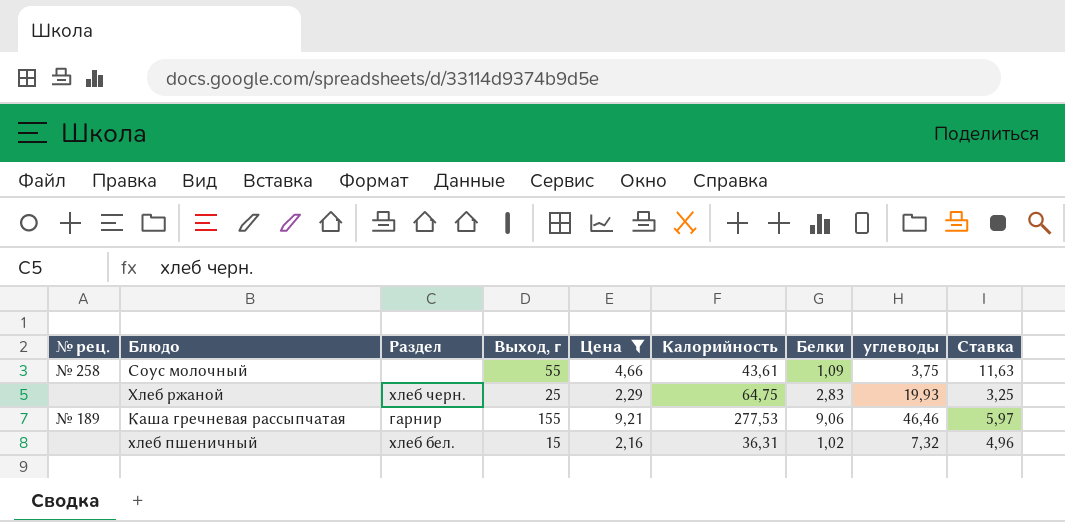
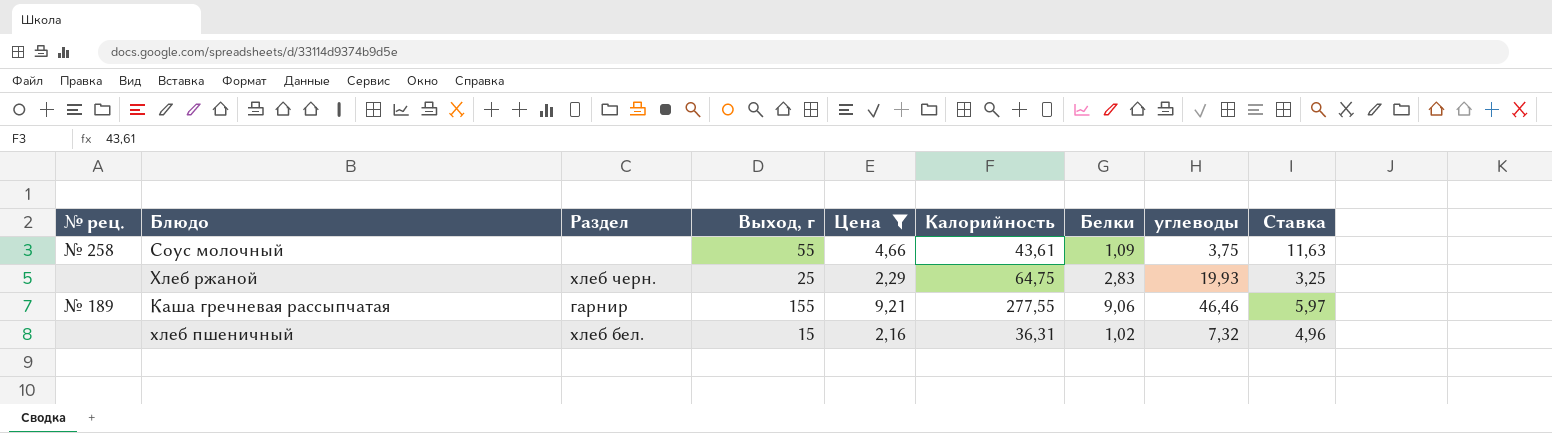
Каша гречневая рассыпчатая | Калорийность: 277,53 -> 277,55

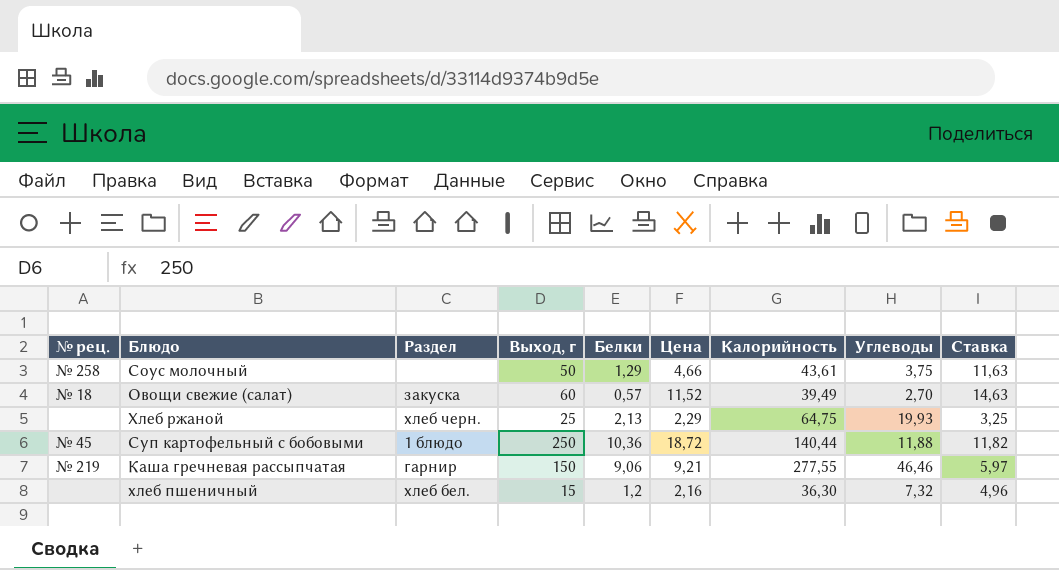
filter: Цена <= 9,21 -> none
column Белки | position: 7 -> 5
column name: углеводы -> Углеводы
Соус молочный | Выход, г: 55 -> 50
Соус молочный | Белки: 1,09 -> 1,29
Хлеб ржаной | Белки: 2,83 -> 2,13
Каша гречневая рассыпчатая | № рец.: № 189 -> № 219
Каша гречневая рассыпчатая | Выход, г: 155 -> 150
хлеб пшеничный | Белки: 1,02 -> 1,2
хлеб пшеничный | Калорийность: 36,31 -> 36,30

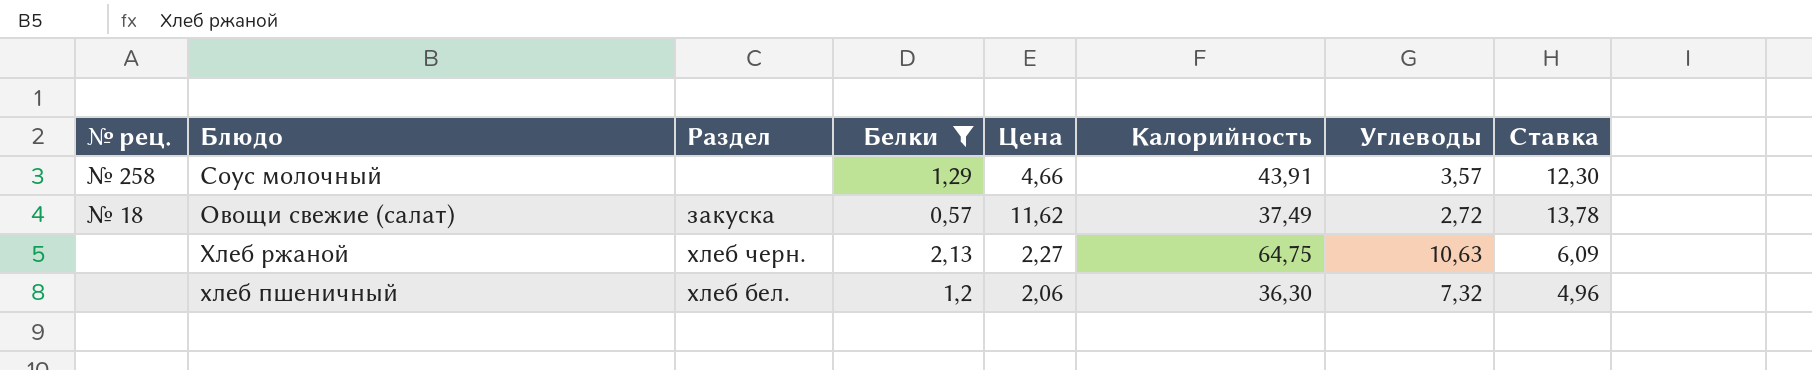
filter: none -> Белки <= 2,13
column Выход, г | position: 4 -> none
Соус молочный | Калорийность: 43,61 -> 43,91
Соус молочный | Углеводы: 3,75 -> 3,57
Соус молочный | Ставка: 11,63 -> 12,30
Овощи свежие (салат) | Цена: 11,52 -> 11,62
Овощи свежие (салат) | Калорийность: 39,49 -> 37,49
Овощи свежие (салат) | Углеводы: 2,70 -> 2,72
Овощи свежие (салат) | Ставка: 14,63 -> 13,78
Хлеб ржаной | Цена: 2,29 -> 2,27
Хлеб ржаной | Углеводы: 19,93 -> 10,63
Хлеб ржаной | Ставка: 3,25 -> 6,09
хлеб пшеничный | Цена: 2,16 -> 2,06

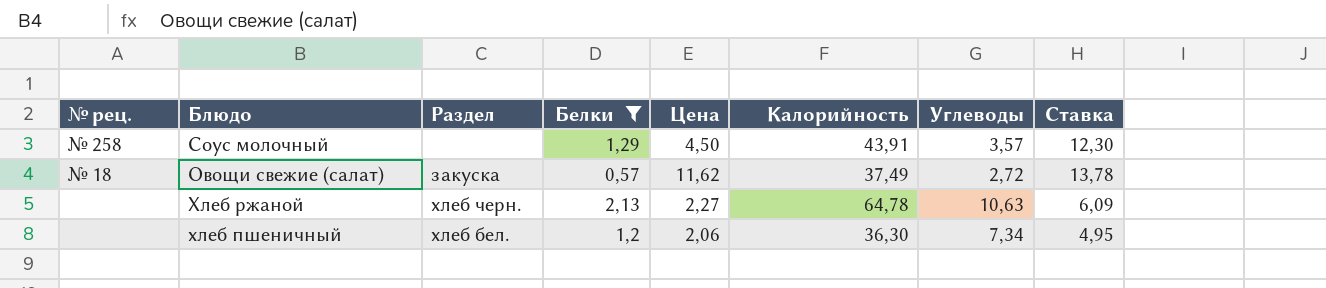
Соус молочный | Цена: 4,66 -> 4,50
Хлеб ржаной | Калорийность: 64,75 -> 64,78
хлеб пшеничный | Углеводы: 7,32 -> 7,34
хлеб пшеничный | Ставка: 4,96 -> 4,95

